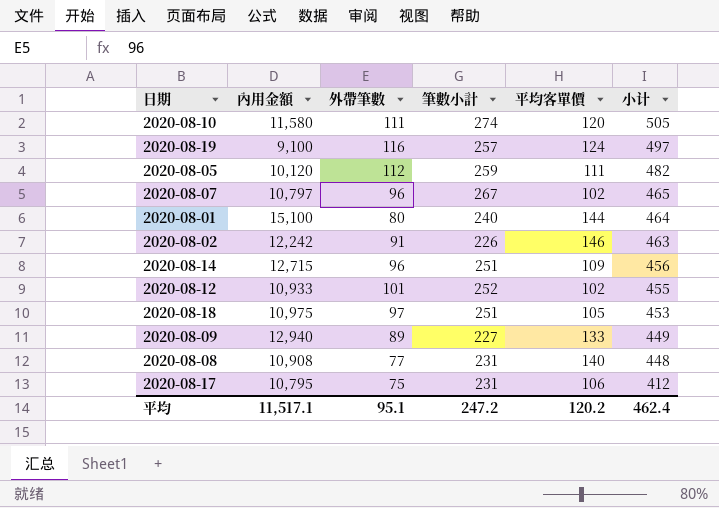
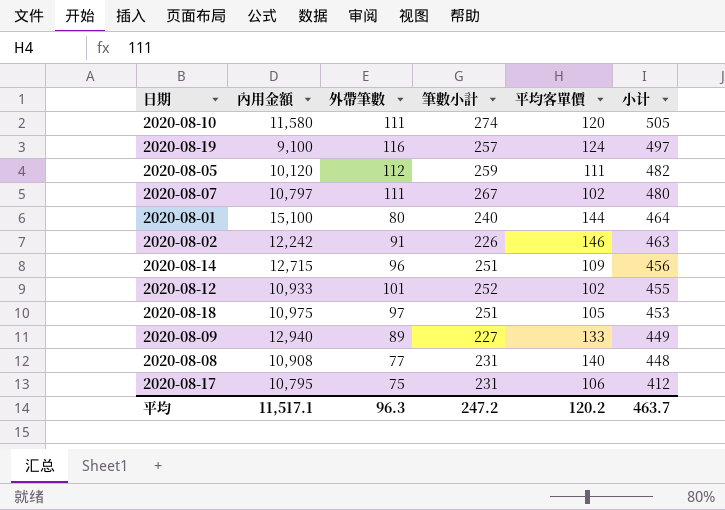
2020-08-07 | 外帶筆數: 96 -> 111
2020-08-07 | 小计: 465 -> 480
平均 | 外帶筆數: 95.1 -> 96.3
平均 | 小计: 462.4 -> 463.7

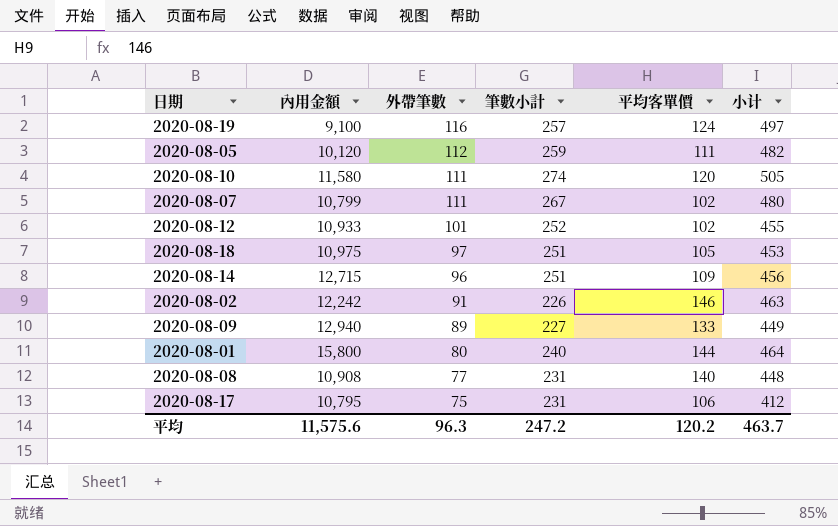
row order: 小计 descending -> 外帶筆數 descending
2020-08-07 | 內用金額: 10,797 -> 10,799
2020-08-01 | 內用金額: 15,100 -> 15,800
平均 | 內用金額: 11,517.1 -> 11,575.6

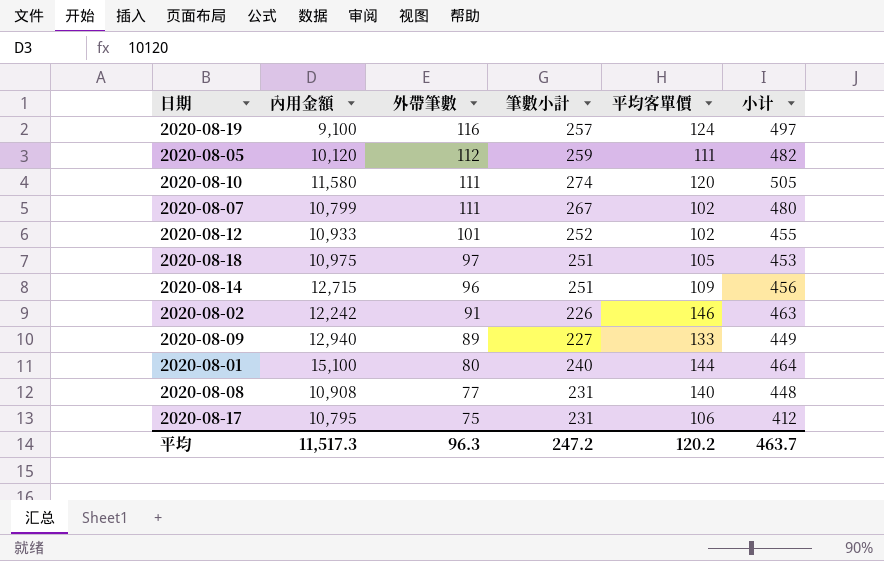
2020-08-01 | 內用金額: 15,800 -> 15,100
平均 | 內用金額: 11,575.6 -> 11,517.3

